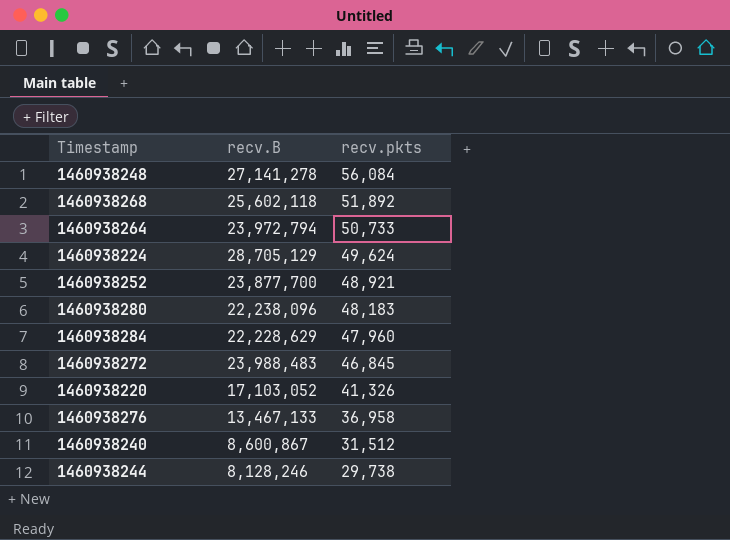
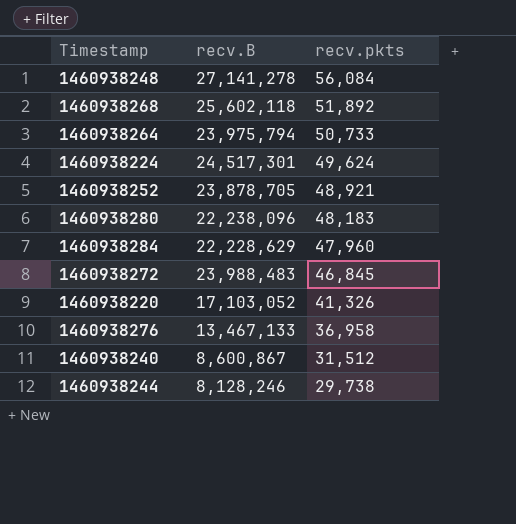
1460938264 | recv.B: 23,972,794 -> 23,975,794
1460938224 | recv.B: 28,705,129 -> 24,517,301
1460938252 | recv.B: 23,877,700 -> 23,878,705

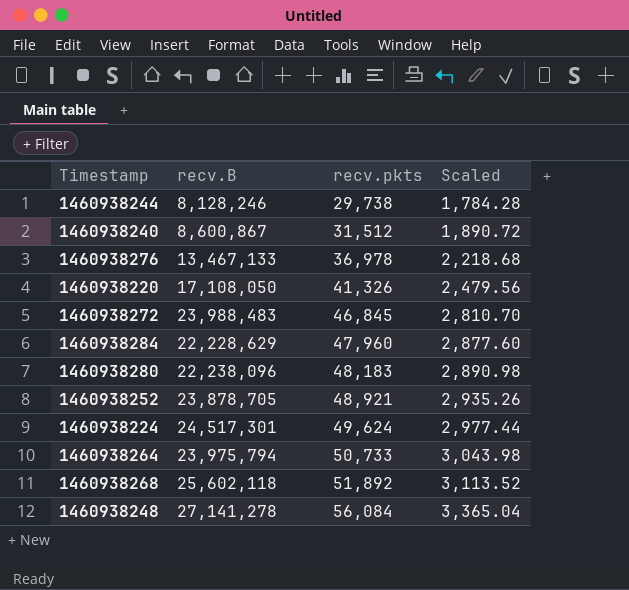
row order: recv.pkts descending -> recv.pkts ascending
column Scaled | formula: none -> [recv.pkts] * 0.06
1460938276 | recv.pkts: 36,958 -> 36,978
1460938220 | recv.B: 17,103,052 -> 17,108,050

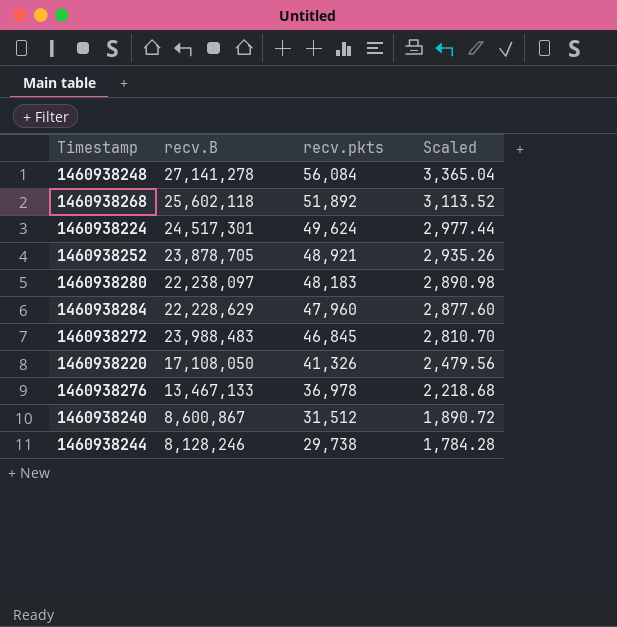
row order: recv.pkts ascending -> recv.pkts descending
row 1460938264: 23,975,794 | 50,733 | 3,043.98 -> none
1460938280 | recv.B: 22,238,096 -> 22,238,097

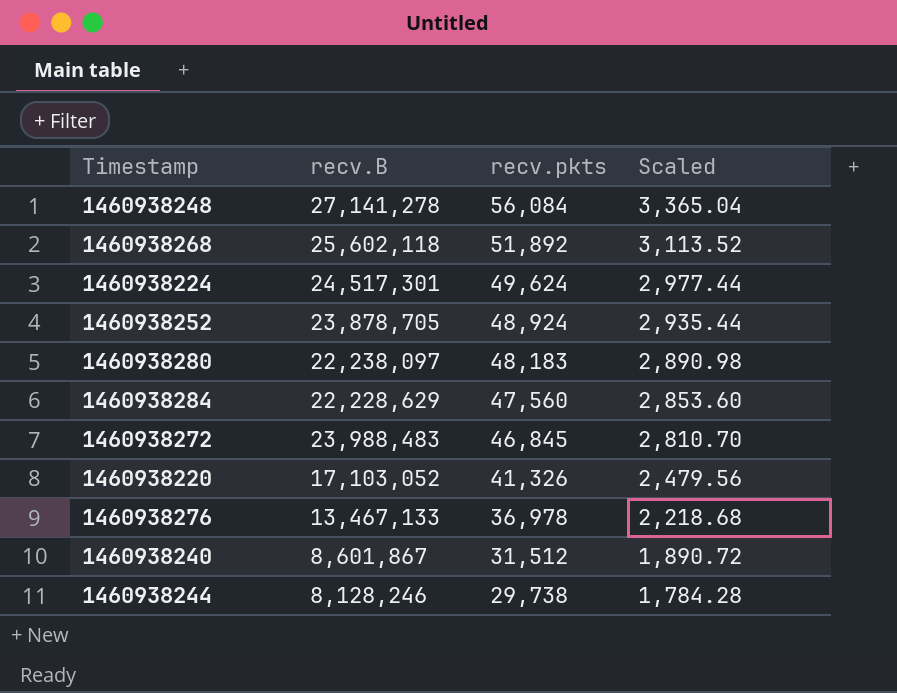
1460938252 | recv.pkts: 48,921 -> 48,924
1460938252 | Scaled: 2,935.26 -> 2,935.44
1460938284 | recv.pkts: 47,960 -> 47,560
1460938284 | Scaled: 2,877.60 -> 2,853.60
1460938220 | recv.B: 17,108,050 -> 17,103,052
1460938240 | recv.B: 8,600,867 -> 8,601,867

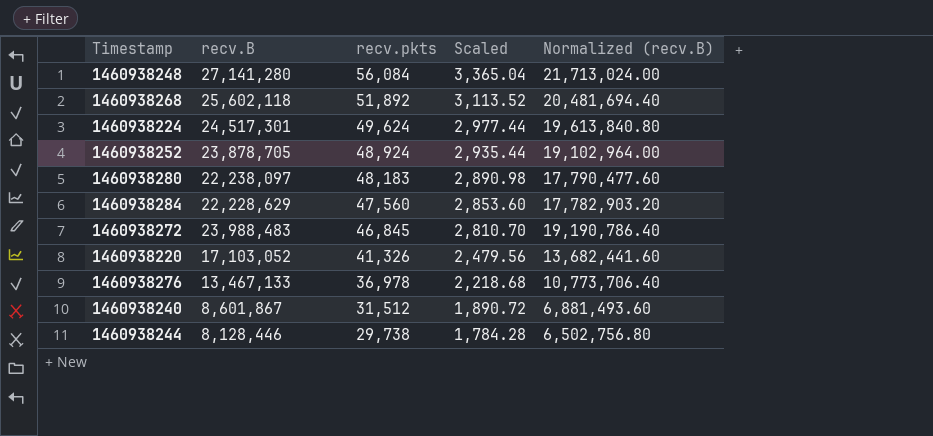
column Normalized (recv.B) | formula: none -> [recv.B] * 0.8
1460938248 | recv.B: 27,141,278 -> 27,141,280
1460938244 | recv.B: 8,128,246 -> 8,128,446

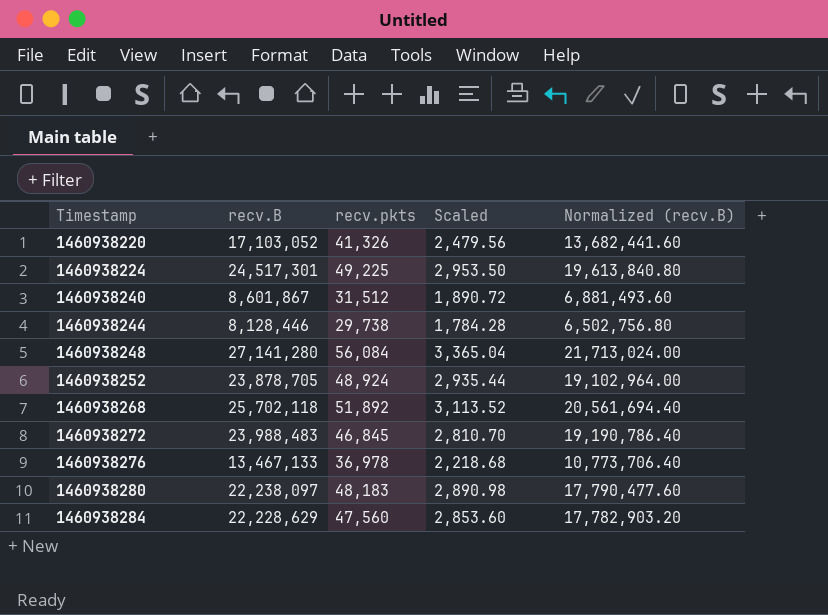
row order: recv.pkts descending -> Timestamp ascending
1460938224 | recv.pkts: 49,624 -> 49,225
1460938224 | Scaled: 2,977.44 -> 2,953.50
1460938268 | recv.B: 25,602,118 -> 25,702,118
1460938268 | Normalized (recv.B): 20,481,694.40 -> 20,561,694.40

